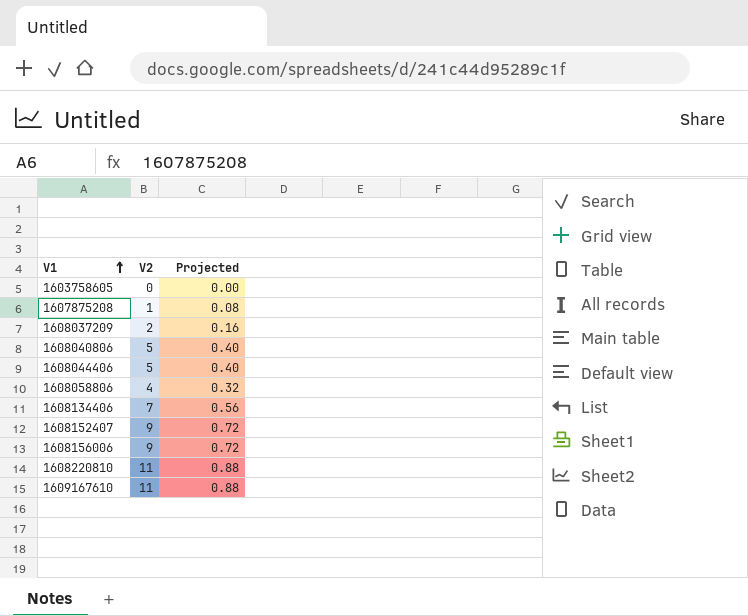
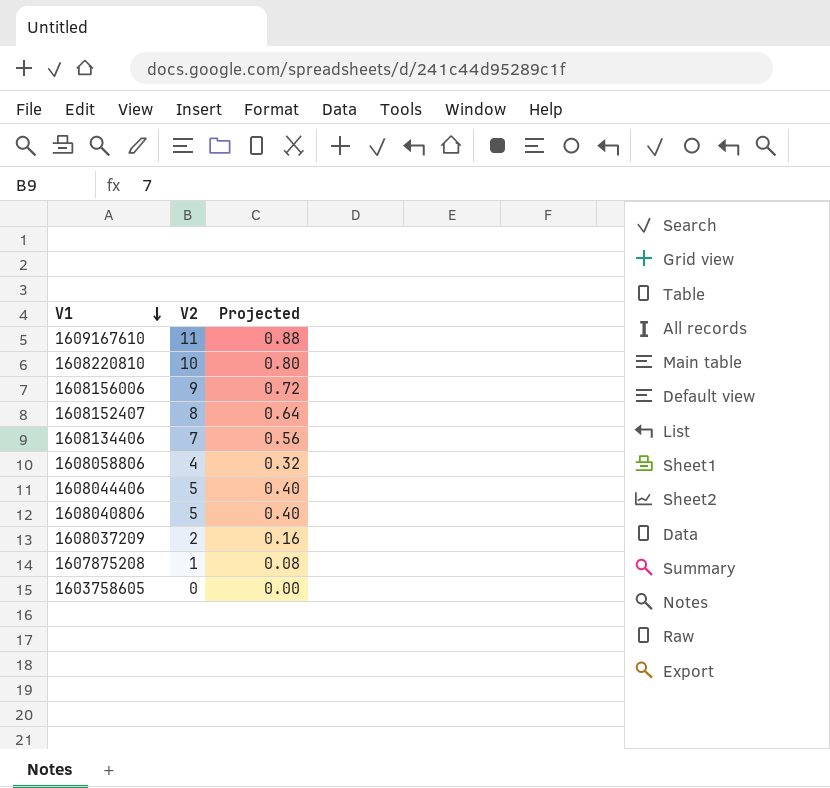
row order: V1 ascending -> V1 descending
1608220810 | V2: 11 -> 10
1608220810 | Projected: 0.88 -> 0.80
1608152407 | V2: 9 -> 8
1608152407 | Projected: 0.72 -> 0.64

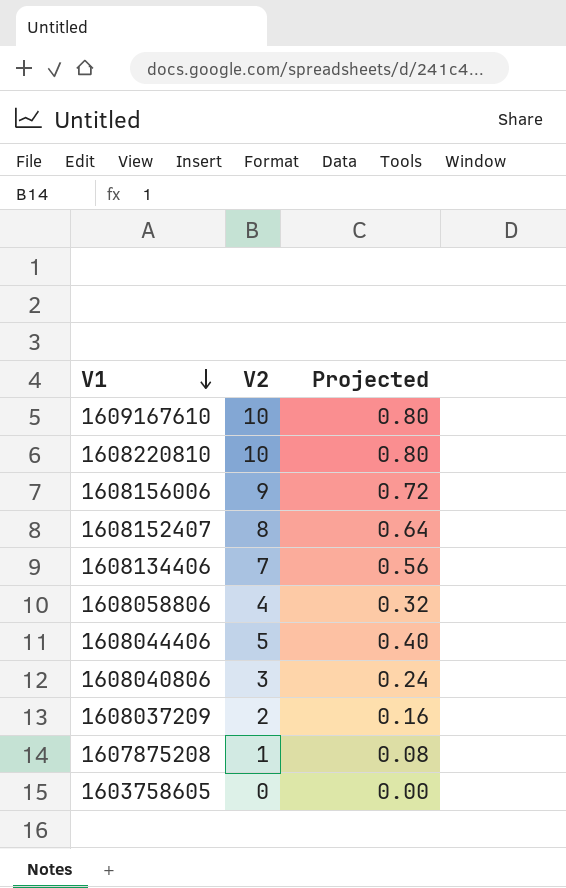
1609167610 | V2: 11 -> 10
1609167610 | Projected: 0.88 -> 0.80
1608040806 | V2: 5 -> 3
1608040806 | Projected: 0.40 -> 0.24

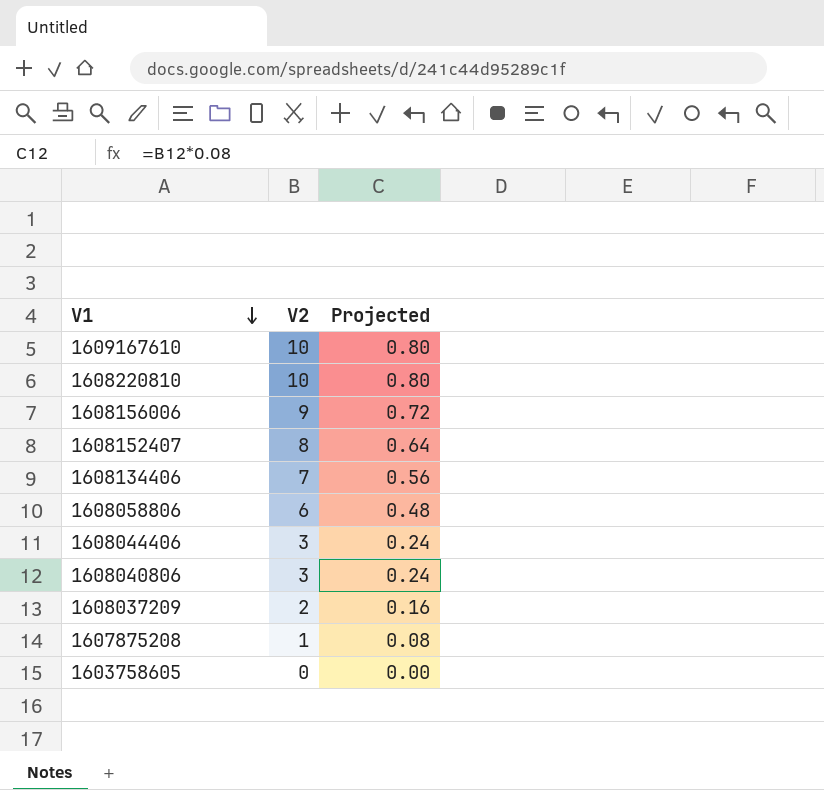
1608058806 | V2: 4 -> 6
1608058806 | Projected: 0.32 -> 0.48
1608044406 | V2: 5 -> 3
1608044406 | Projected: 0.40 -> 0.24

